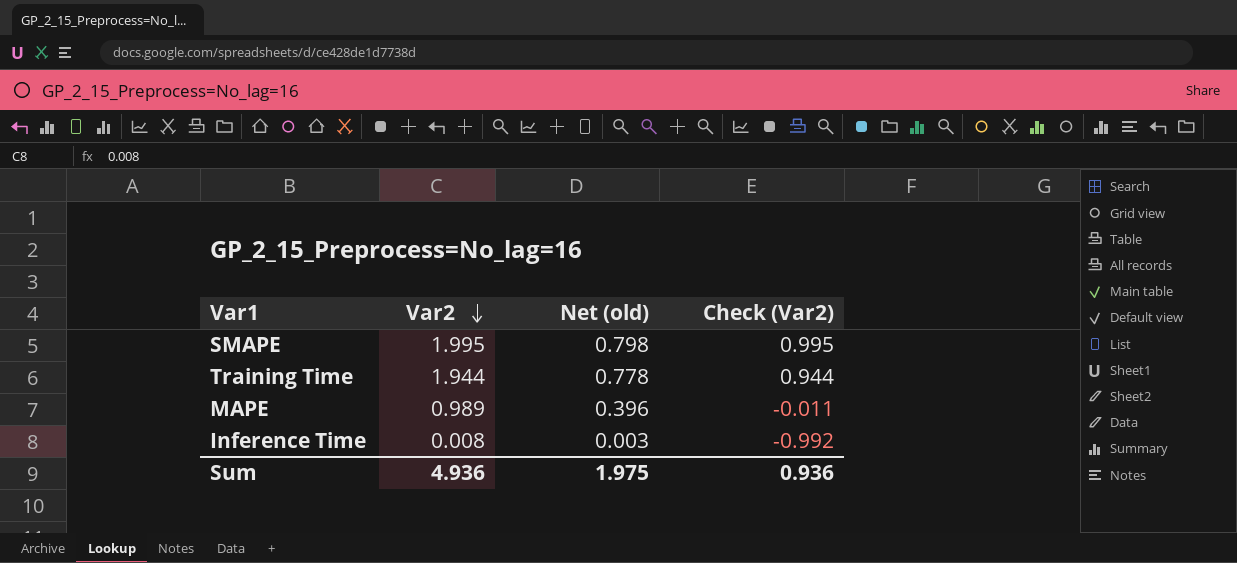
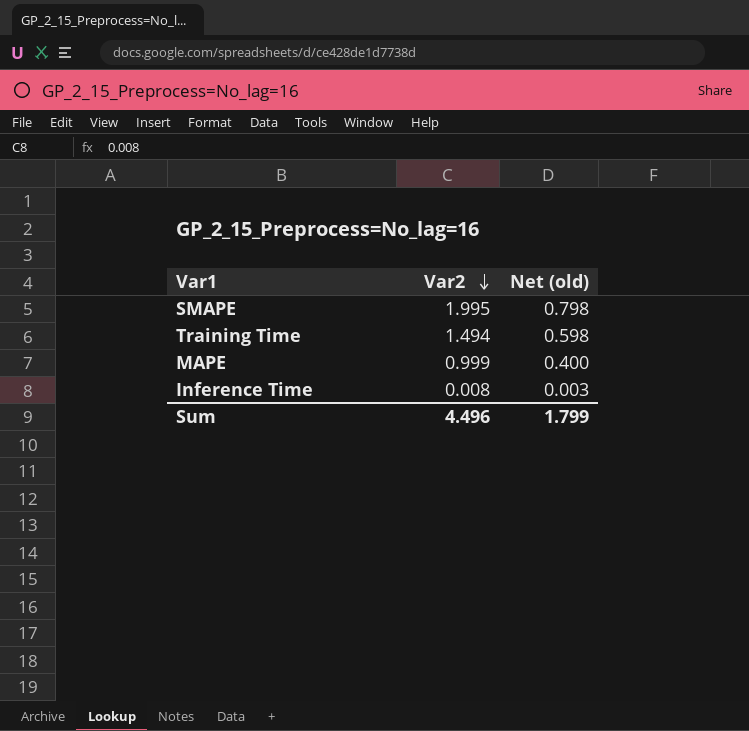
column Check (Var2) | formula: [Var2] - 1 -> none
Training Time | Var2: 1.944 -> 1.494
Training Time | Net (old): 0.778 -> 0.598
MAPE | Var2: 0.989 -> 0.999
MAPE | Net (old): 0.396 -> 0.400
Sum | Var2: 4.936 -> 4.496
Sum | Net (old): 1.975 -> 1.799

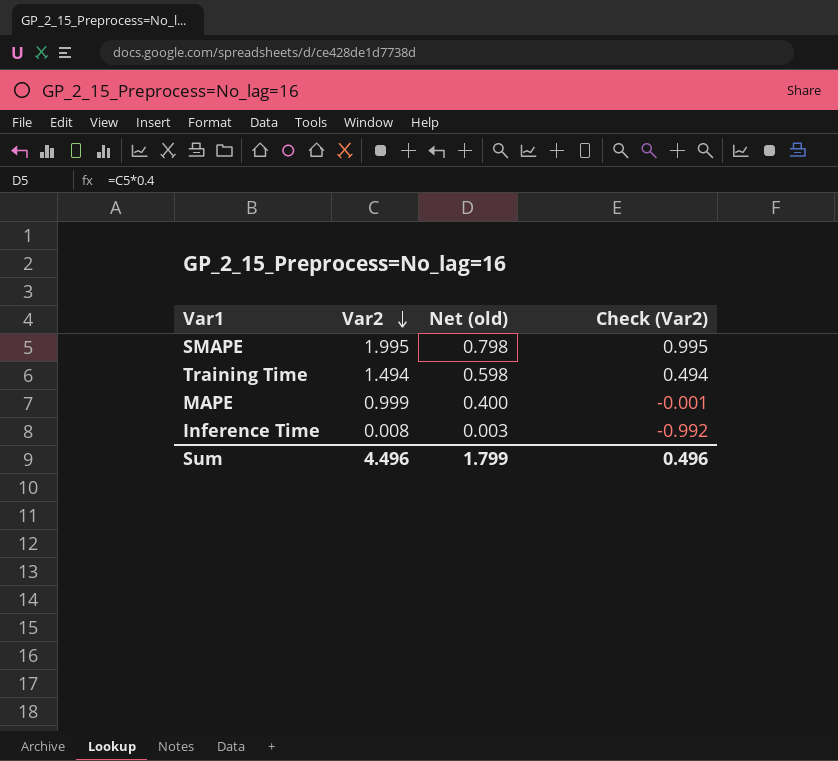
column Check (Var2) | formula: none -> [Var2] - 1

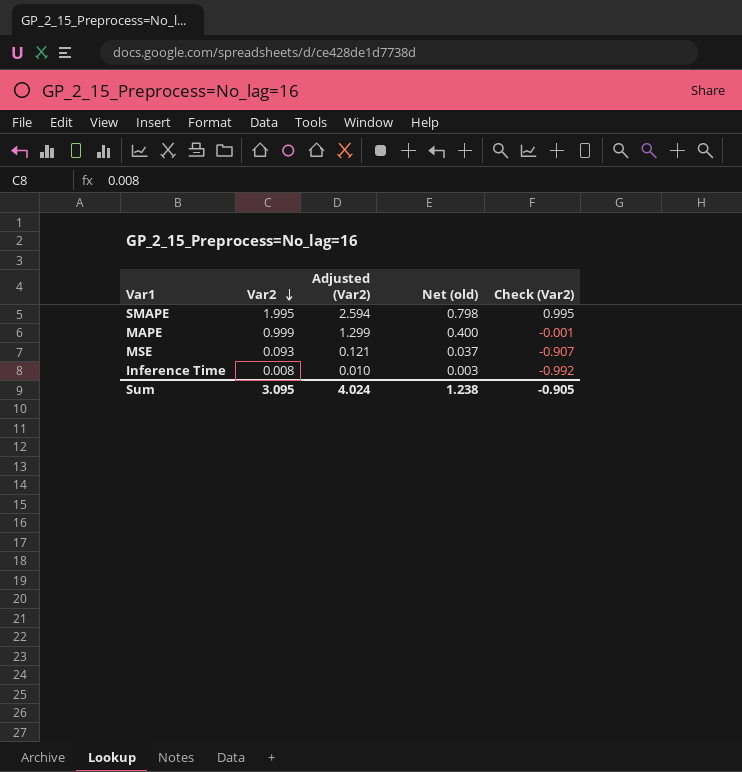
column Adjusted (Var2) | formula: none -> [Var2] * 1.3
row Training Time: 1.494 | 0.598 | 0.494 -> none
row MSE: none -> 0.093 | 0.121 | 0.037 | -0.907
Sum | Var2: 4.496 -> 3.095
Sum | Net (old): 1.799 -> 1.238
Sum | Check (Var2): 0.496 -> -0.905

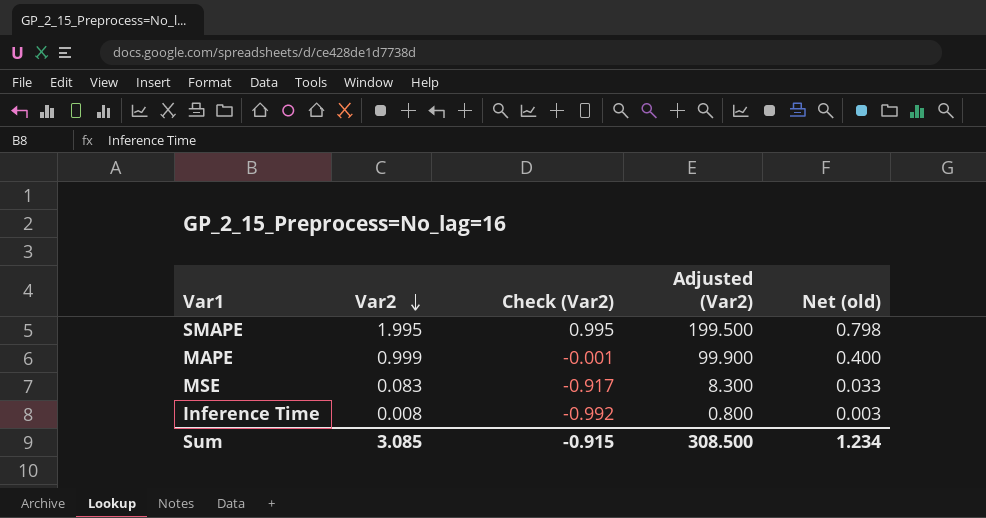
column Check (Var2) | position: 5 -> 3
column Adjusted (Var2) | formula: [Var2] * 1.3 -> [Var2] * 100
MSE | Var2: 0.093 -> 0.083
MSE | Check (Var2): -0.907 -> -0.917
MSE | Net (old): 0.037 -> 0.033
Sum | Var2: 3.095 -> 3.085
Sum | Check (Var2): -0.905 -> -0.915
Sum | Adjusted (Var2): 4.024 -> 308.500
Sum | Net (old): 1.238 -> 1.234

